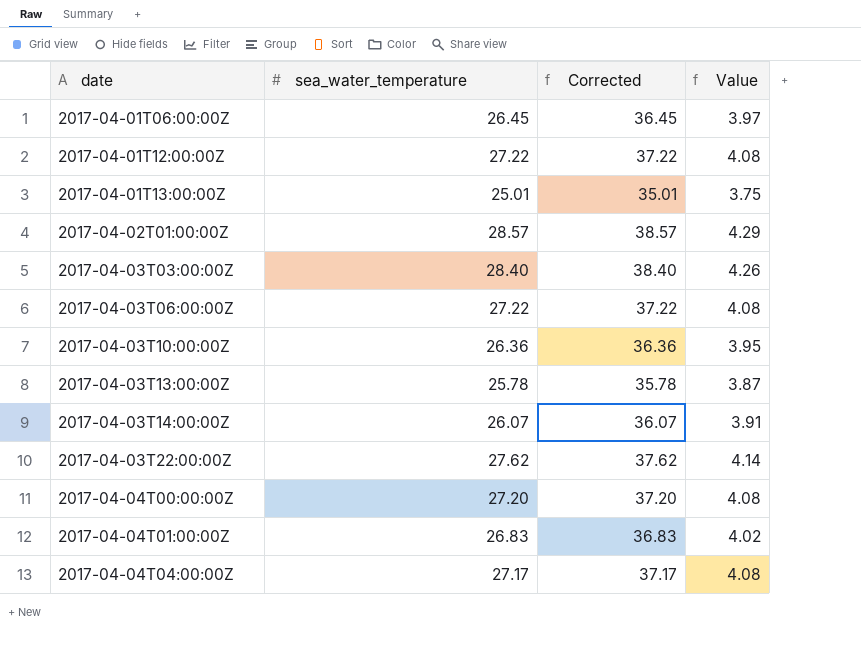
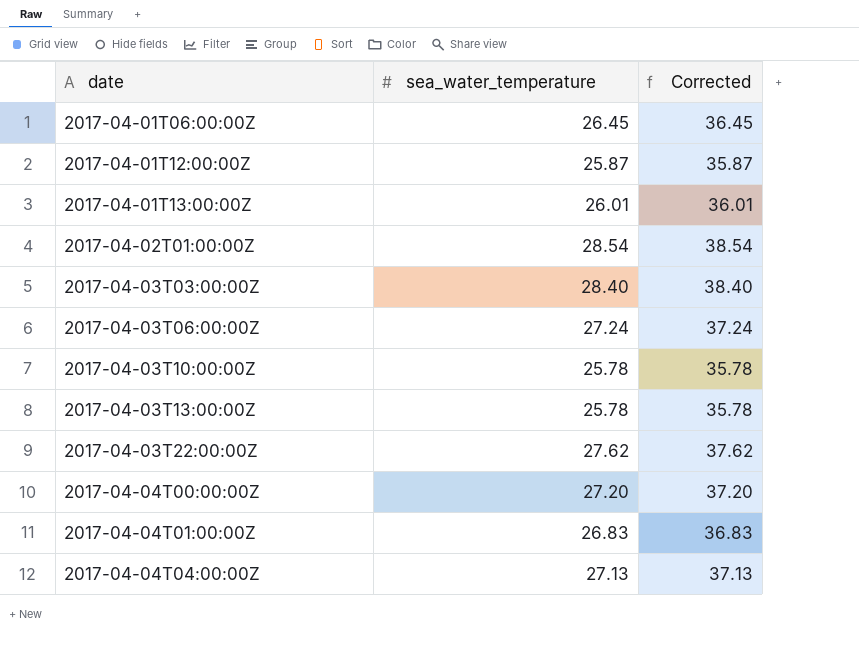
column Value | formula: [sea_water_temperature] * 0.15 -> none
row 2017-04-03T14:00:00Z: 26.07 | 36.07 | 3.91 -> none
2017-04-01T12:00:00Z | sea_water_temperature: 27.22 -> 25.87
2017-04-01T12:00:00Z | Corrected: 37.22 -> 35.87
2017-04-01T13:00:00Z | sea_water_temperature: 25.01 -> 26.01
2017-04-01T13:00:00Z | Corrected: 35.01 -> 36.01
2017-04-02T01:00:00Z | sea_water_temperature: 28.57 -> 28.54
2017-04-02T01:00:00Z | Corrected: 38.57 -> 38.54
2017-04-03T06:00:00Z | sea_water_temperature: 27.22 -> 27.24
2017-04-03T06:00:00Z | Corrected: 37.22 -> 37.24
2017-04-03T10:00:00Z | sea_water_temperature: 26.36 -> 25.78
2017-04-03T10:00:00Z | Corrected: 36.36 -> 35.78
2017-04-04T04:00:00Z | sea_water_temperature: 27.17 -> 27.13
2017-04-04T04:00:00Z | Corrected: 37.17 -> 37.13

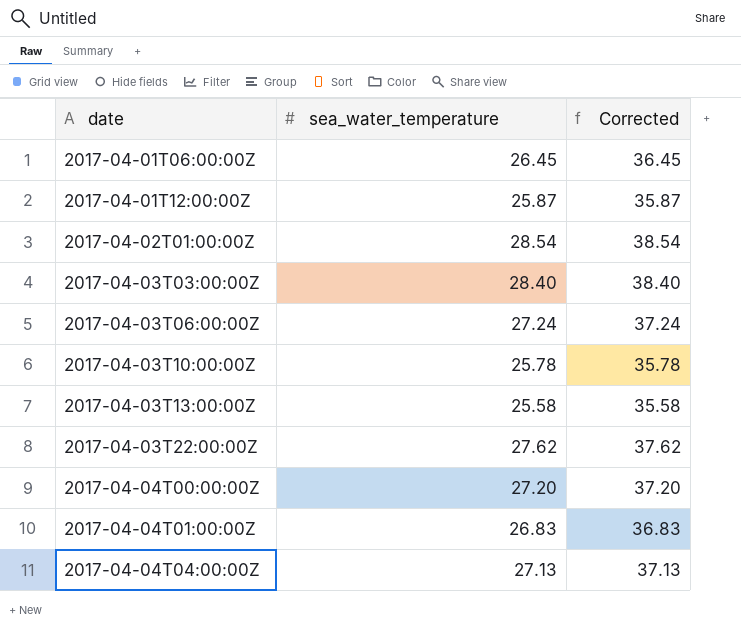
row 2017-04-01T13:00:00Z: 26.01 | 36.01 -> none
2017-04-03T13:00:00Z | sea_water_temperature: 25.78 -> 25.58
2017-04-03T13:00:00Z | Corrected: 35.78 -> 35.58

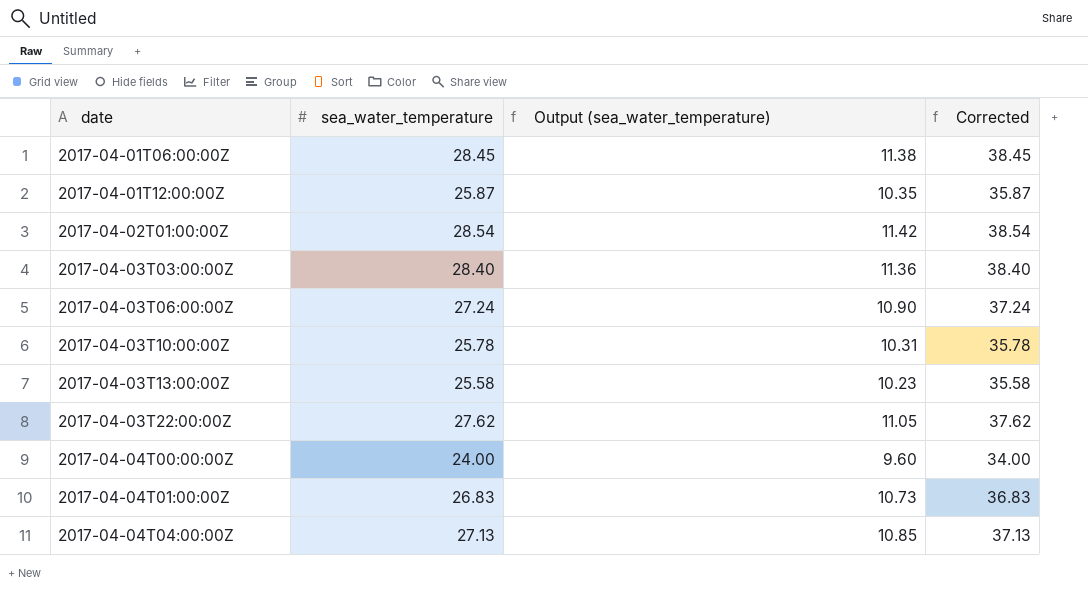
column Output (sea_water_temperature) | formula: none -> [sea_water_temperature] * 0.4
2017-04-01T06:00:00Z | sea_water_temperature: 26.45 -> 28.45
2017-04-01T06:00:00Z | Corrected: 36.45 -> 38.45
2017-04-04T00:00:00Z | sea_water_temperature: 27.20 -> 24.00
2017-04-04T00:00:00Z | Corrected: 37.20 -> 34.00

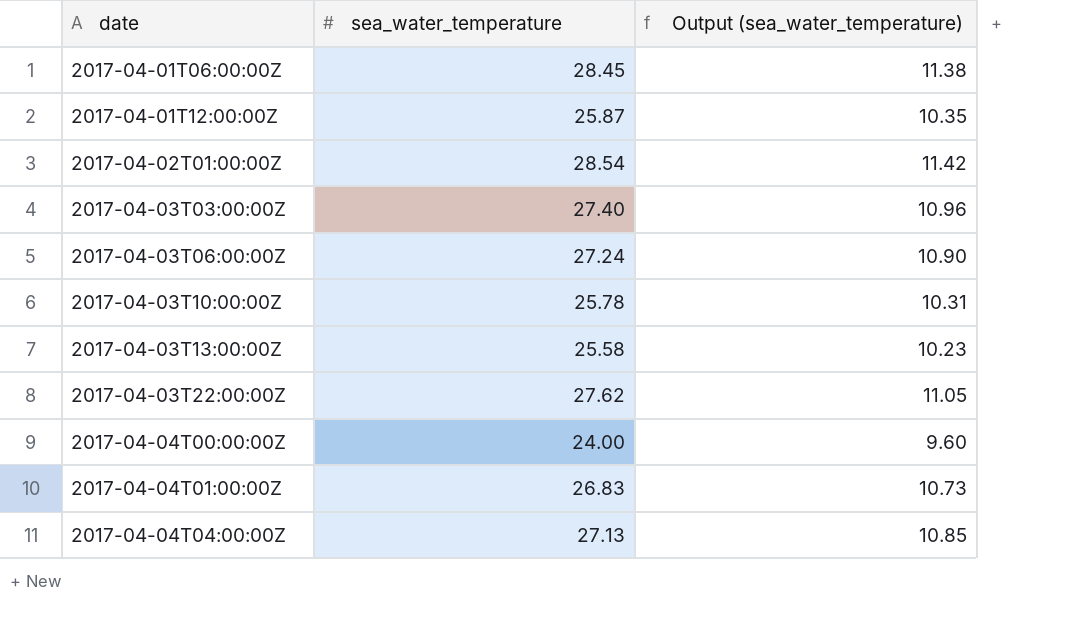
column Corrected | formula: [sea_water_temperature] + 10 -> none
2017-04-03T03:00:00Z | sea_water_temperature: 28.40 -> 27.40
2017-04-03T03:00:00Z | Output (sea_water_temperature): 11.36 -> 10.96

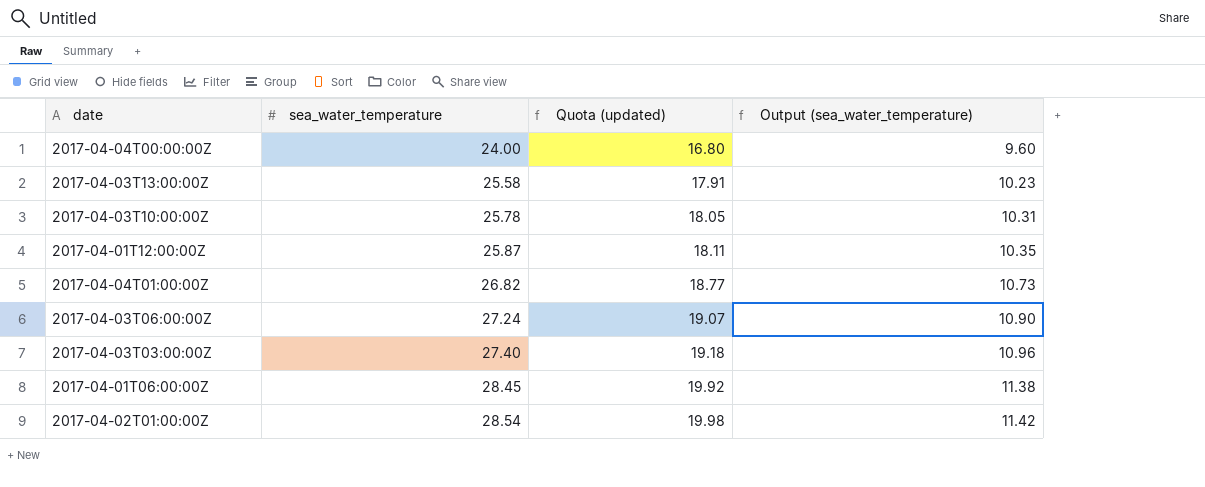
row order: date ascending -> sea_water_temperature ascending
column Quota (updated) | formula: none -> [sea_water_temperature] * 0.7
row 2017-04-03T22:00:00Z: 27.62 | 11.05 -> none
row 2017-04-04T04:00:00Z: 27.13 | 10.85 -> none
2017-04-04T01:00:00Z | sea_water_temperature: 26.83 -> 26.82

